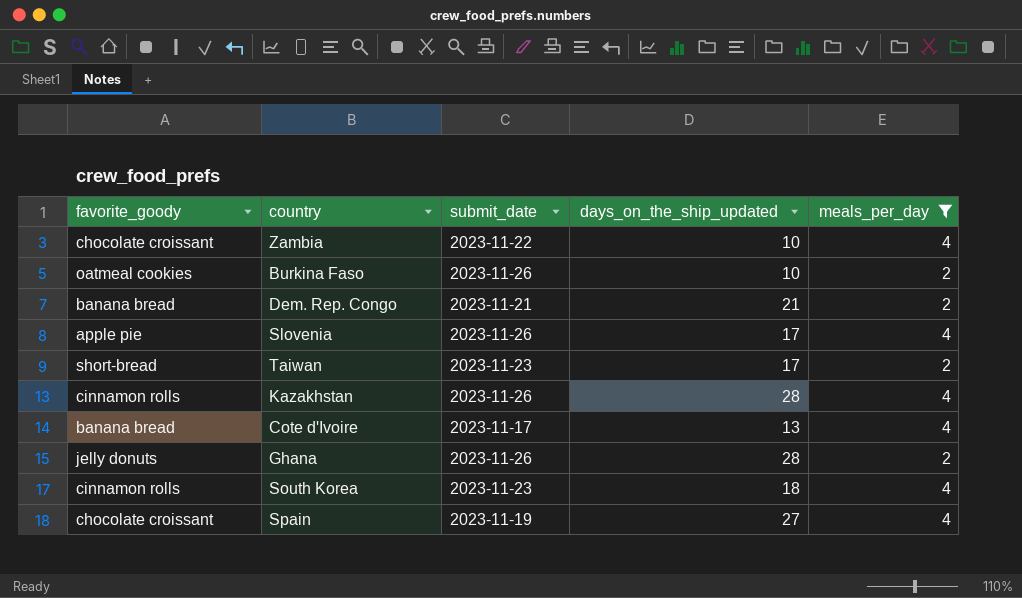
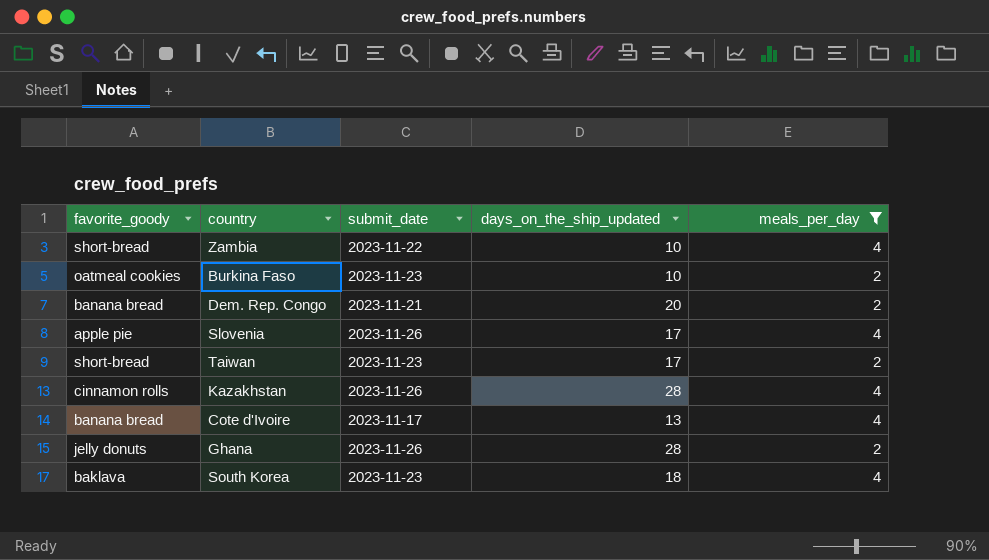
row Spain: chocolate croissant | 2023-11-19 | 27 | 4 -> none
Zambia | favorite_goody: chocolate croissant -> short-bread
Burkina Faso | submit_date: 2023-11-26 -> 2023-11-23
Dem. Rep. Congo | days_on_the_ship_updated: 21 -> 20
South Korea | favorite_goody: cinnamon rolls -> baklava

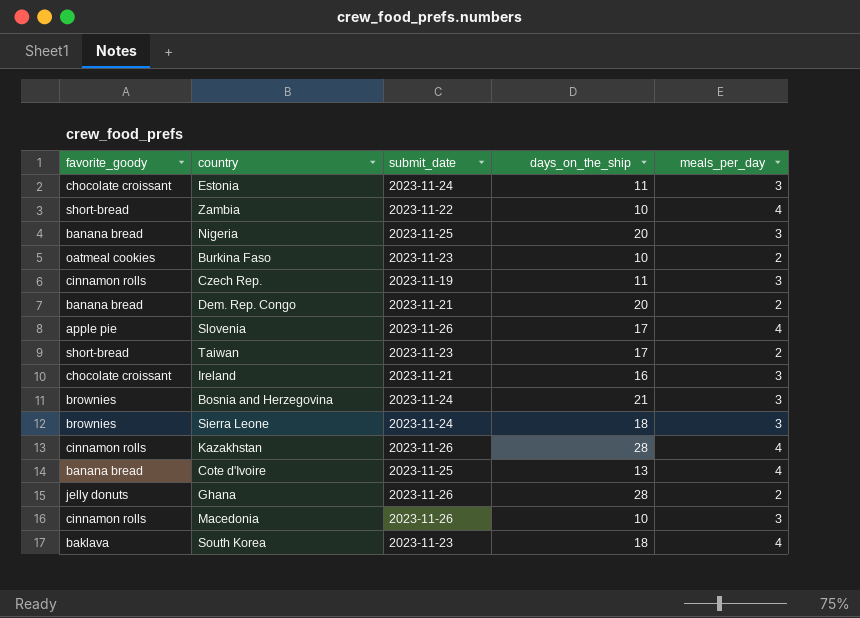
filter: meals_per_day != 3 -> none
column name: days_on_the_ship_updated -> days_on_the_ship
Cote d'Ivoire | submit_date: 2023-11-17 -> 2023-11-25

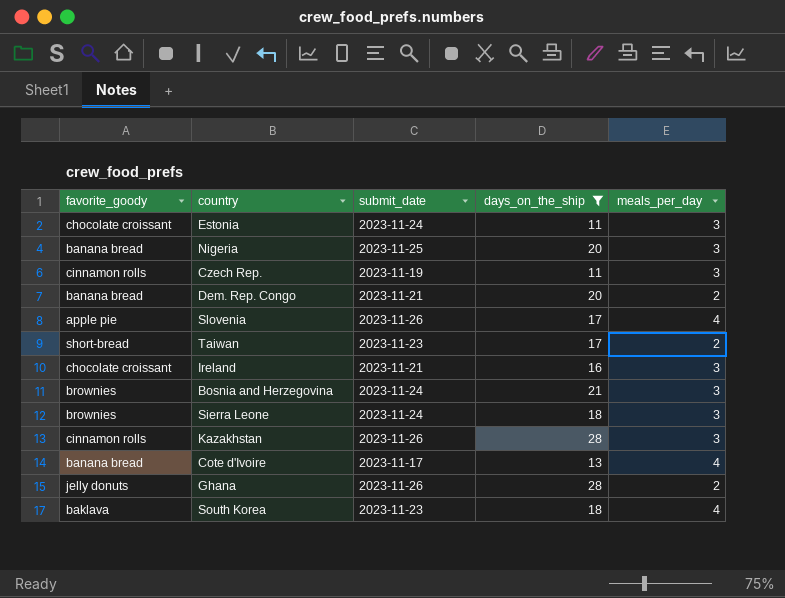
filter: none -> days_on_the_ship != 10
Kazakhstan | meals_per_day: 4 -> 3
Cote d'Ivoire | submit_date: 2023-11-25 -> 2023-11-17

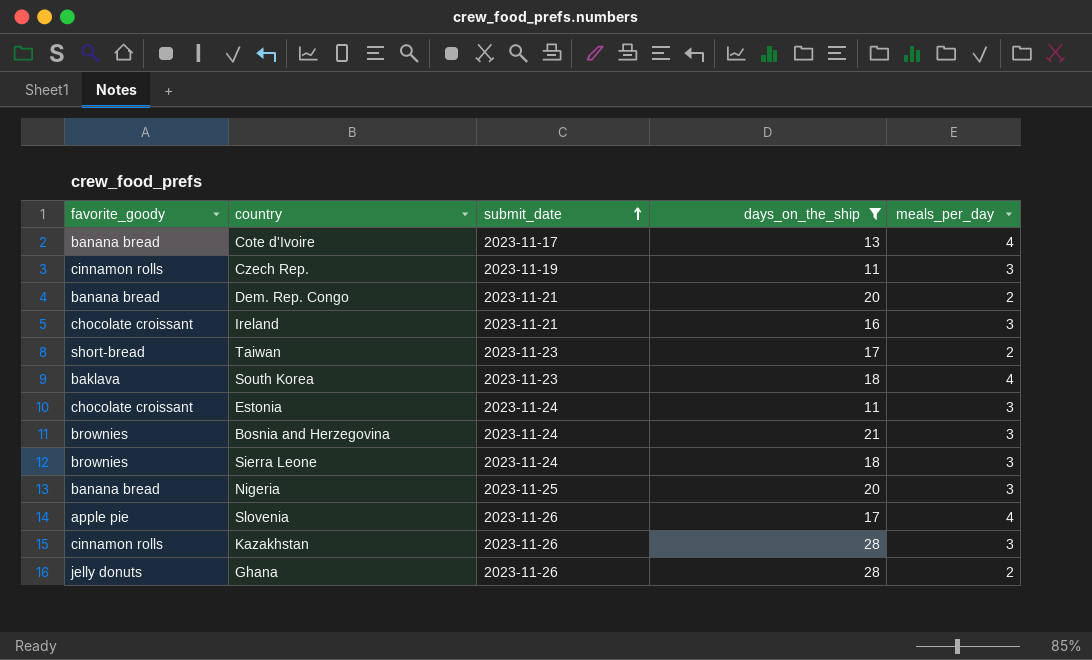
row order: none -> submit_date ascending

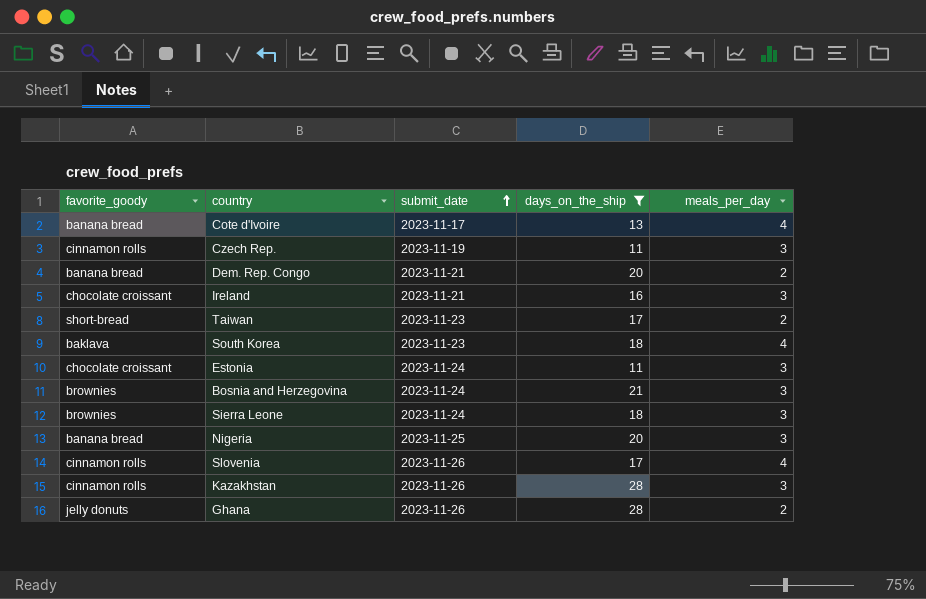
Slovenia | favorite_goody: apple pie -> cinnamon rolls

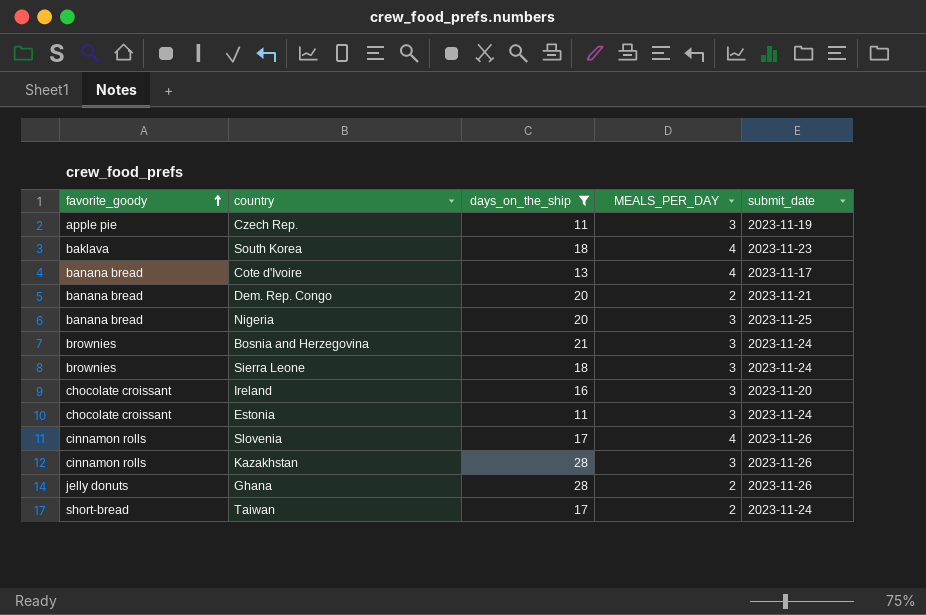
row order: submit_date ascending -> favorite_goody ascending
column name: meals_per_day -> MEALS_PER_DAY
column submit_date | position: 3 -> 5
Czech Rep. | favorite_goody: cinnamon rolls -> apple pie
Ireland | submit_date: 2023-11-21 -> 2023-11-20
Taiwan | submit_date: 2023-11-23 -> 2023-11-24

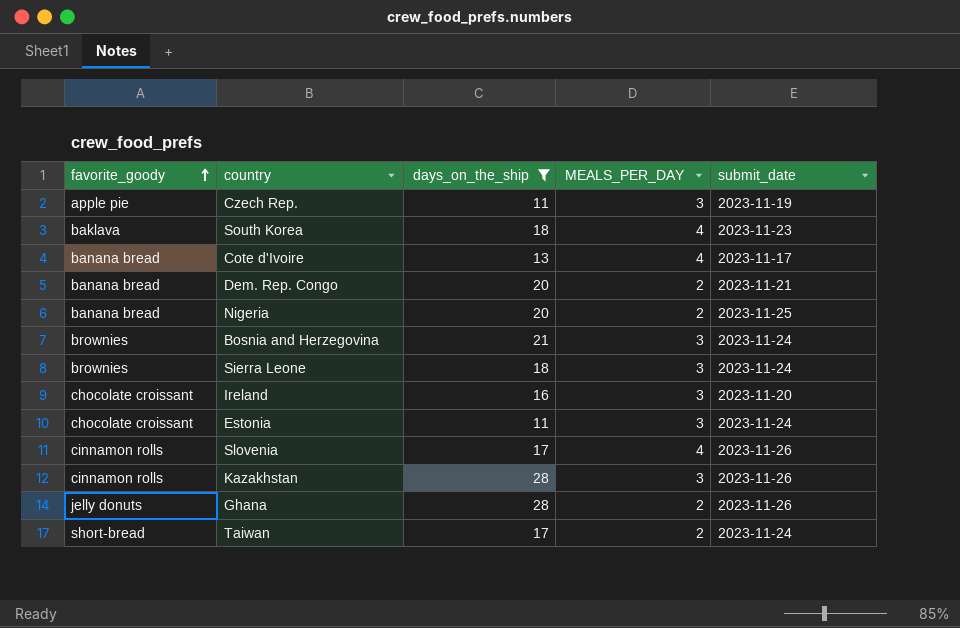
Nigeria | MEALS_PER_DAY: 3 -> 2

